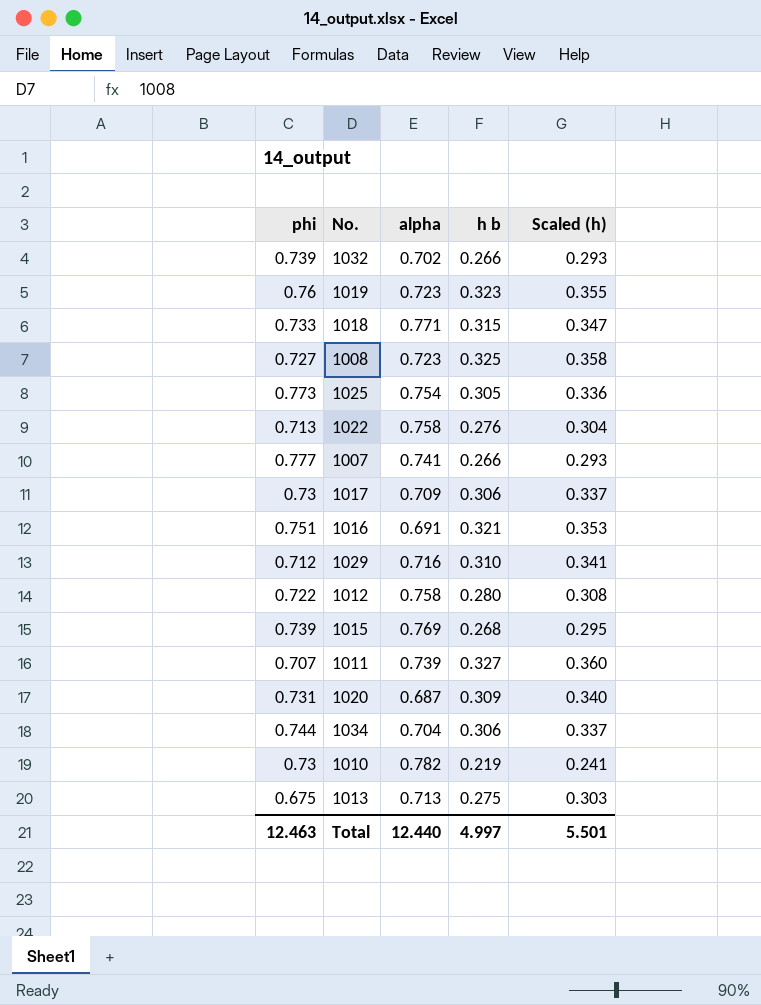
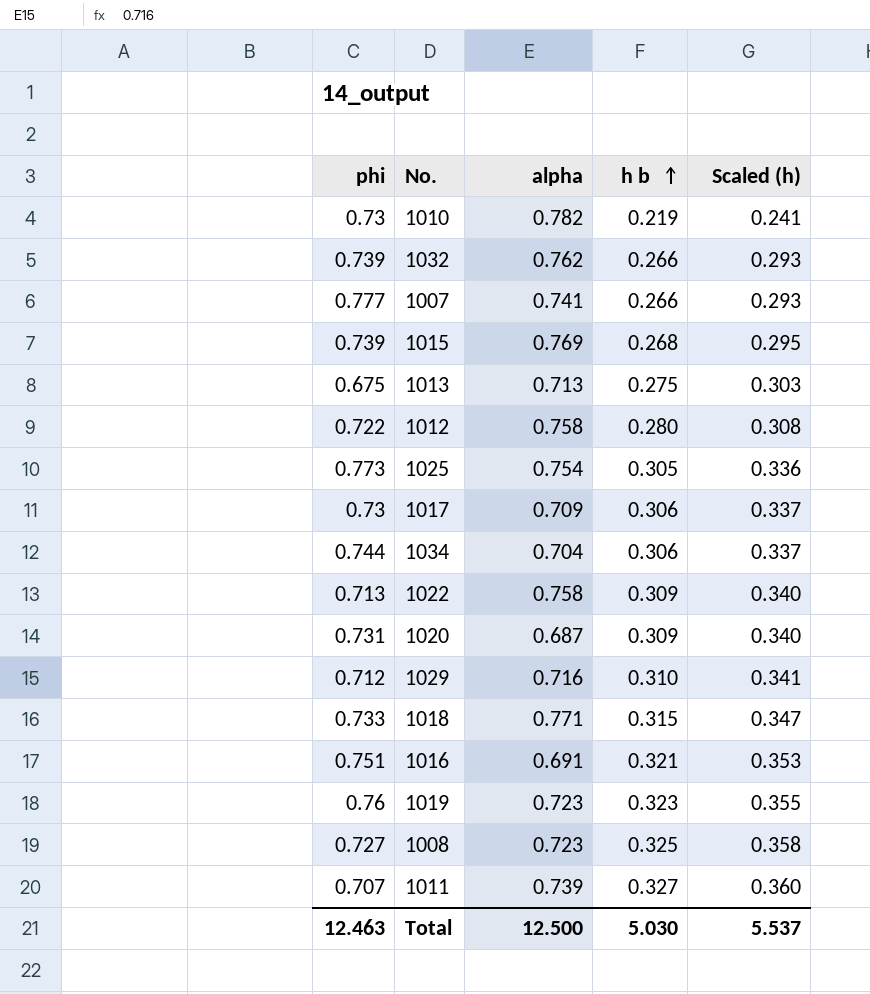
row order: none -> h b ascending
1032 | alpha: 0.702 -> 0.762
1022 | h b: 0.276 -> 0.309
1022 | Scaled (h): 0.304 -> 0.340
Total | alpha: 12.440 -> 12.500
Total | h b: 4.997 -> 5.030
Total | Scaled (h): 5.501 -> 5.537

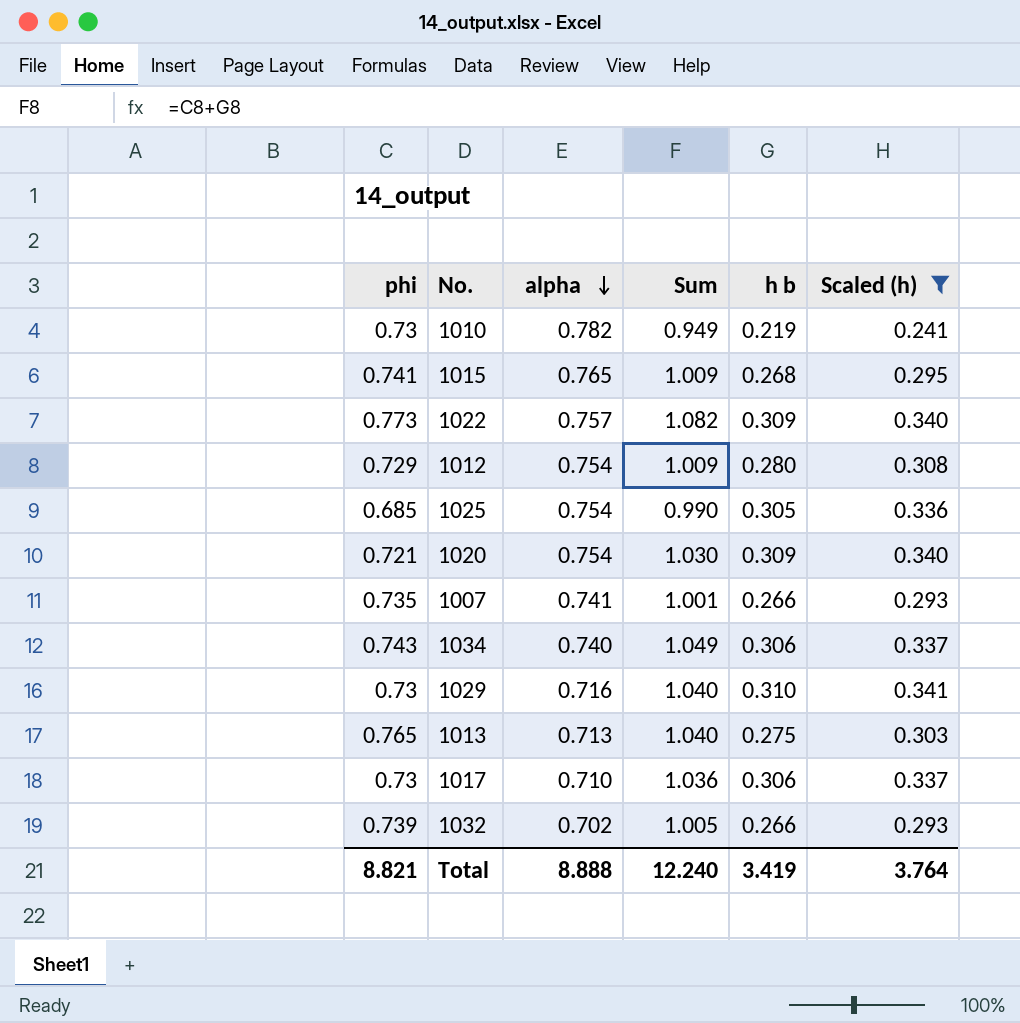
filter: none -> Scaled (h) <= 0.341
row order: h b ascending -> alpha descending
column Sum | formula: none -> [phi] + [h b]
1015 | phi: 0.739 -> 0.741
1015 | alpha: 0.769 -> 0.765
1022 | phi: 0.713 -> 0.773
1022 | alpha: 0.758 -> 0.757
1012 | phi: 0.722 -> 0.729
1012 | alpha: 0.758 -> 0.754
1025 | phi: 0.773 -> 0.685
1020 | phi: 0.731 -> 0.721
1020 | alpha: 0.687 -> 0.754
1007 | phi: 0.777 -> 0.735
1034 | phi: 0.744 -> 0.743
1034 | alpha: 0.704 -> 0.740
1029 | phi: 0.712 -> 0.73
1013 | phi: 0.675 -> 0.765
1017 | alpha: 0.709 -> 0.710
1032 | alpha: 0.762 -> 0.702
Total | phi: 12.463 -> 8.821
Total | alpha: 12.500 -> 8.888
Total | h b: 5.030 -> 3.419
Total | Scaled (h): 5.537 -> 3.764

